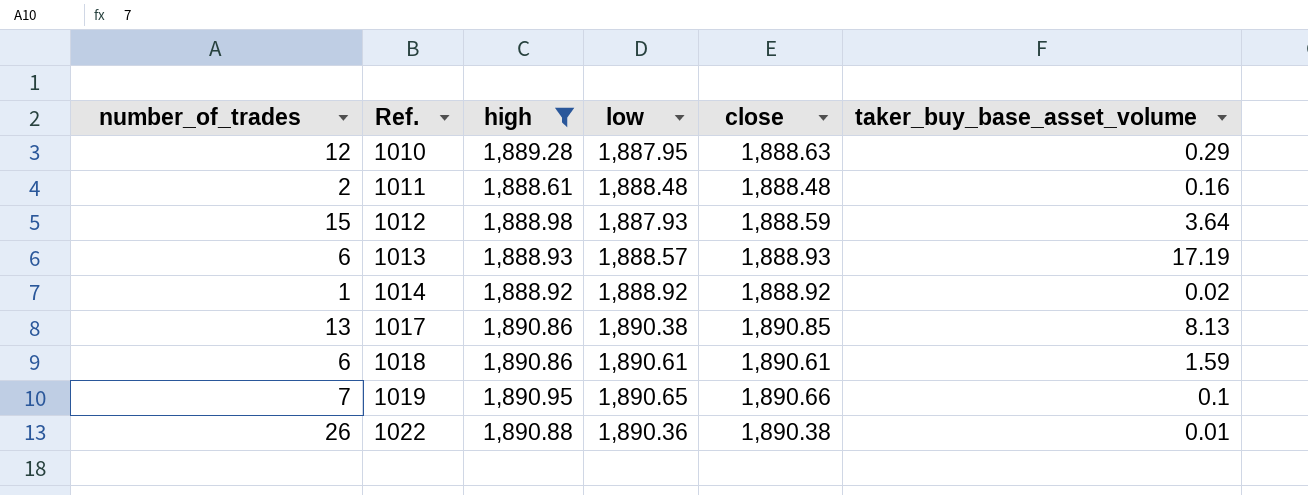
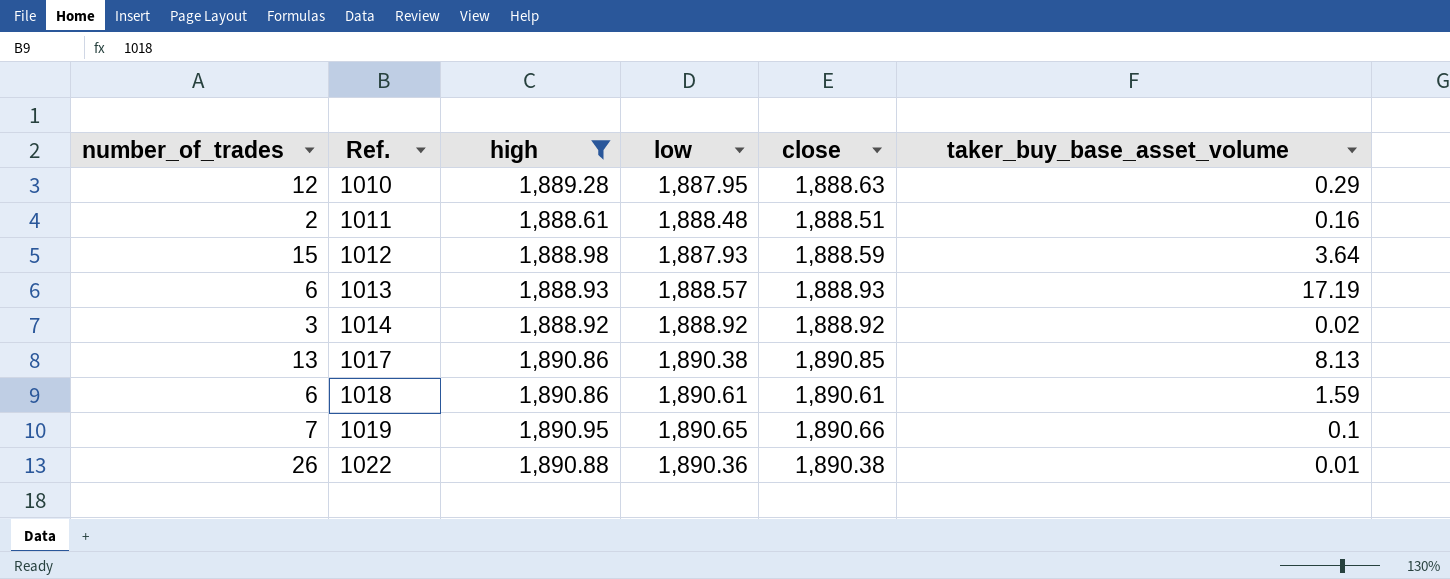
1011 | close: 1,888.48 -> 1,888.51
1014 | number_of_trades: 1 -> 3

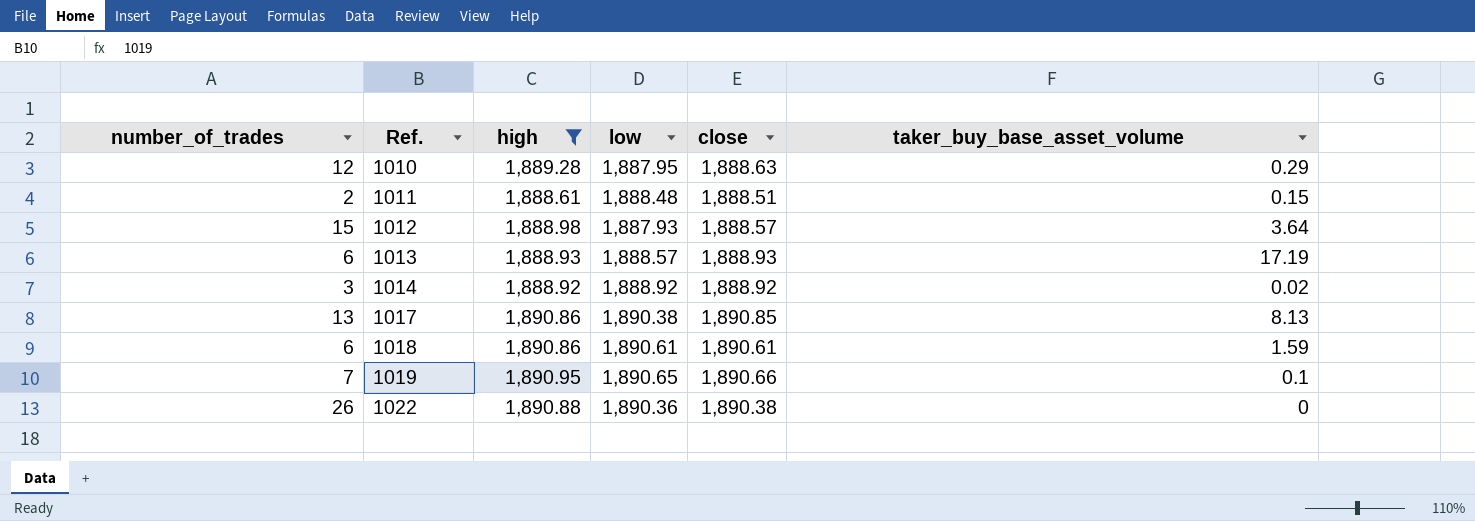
1011 | taker_buy_base_asset_volume: 0.16 -> 0.15
1012 | close: 1,888.59 -> 1,888.57
1022 | taker_buy_base_asset_volume: 0.01 -> 0

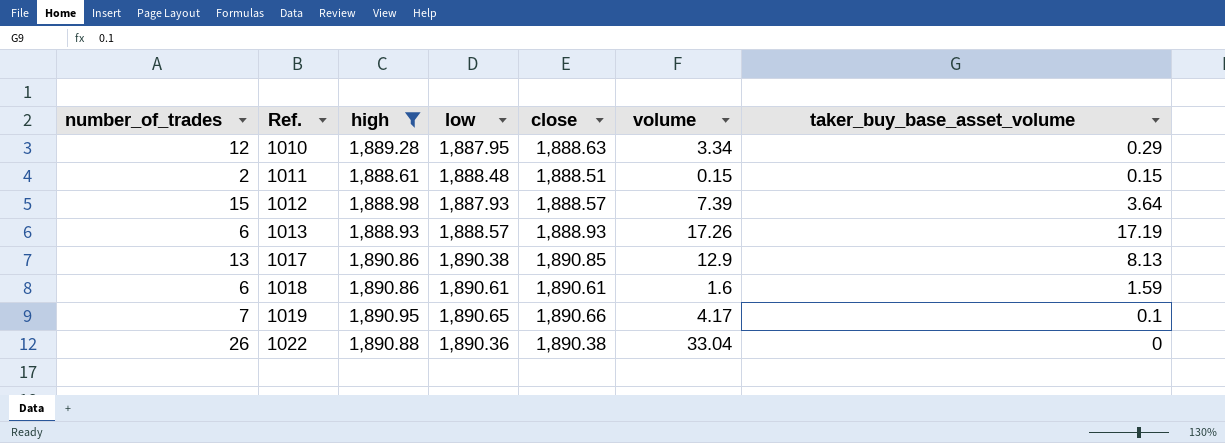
column volume | position: none -> 6
row 1014: 3 | 1,888.92 | 1,888.92 | 1,888.92 | 0.02 -> none

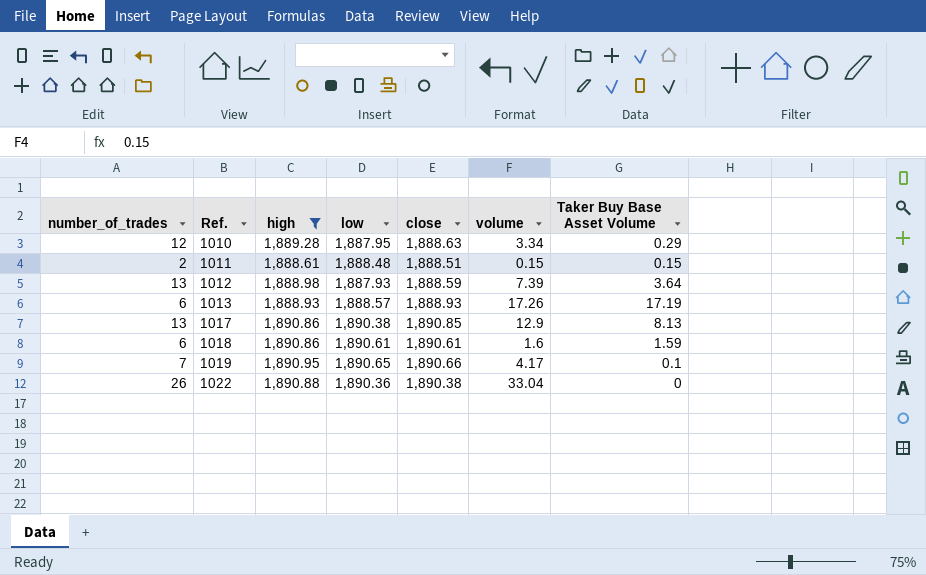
column name: taker_buy_base_asset_volume -> Taker Buy Base Asset Volume
1012 | number_of_trades: 15 -> 13
1012 | close: 1,888.57 -> 1,888.59

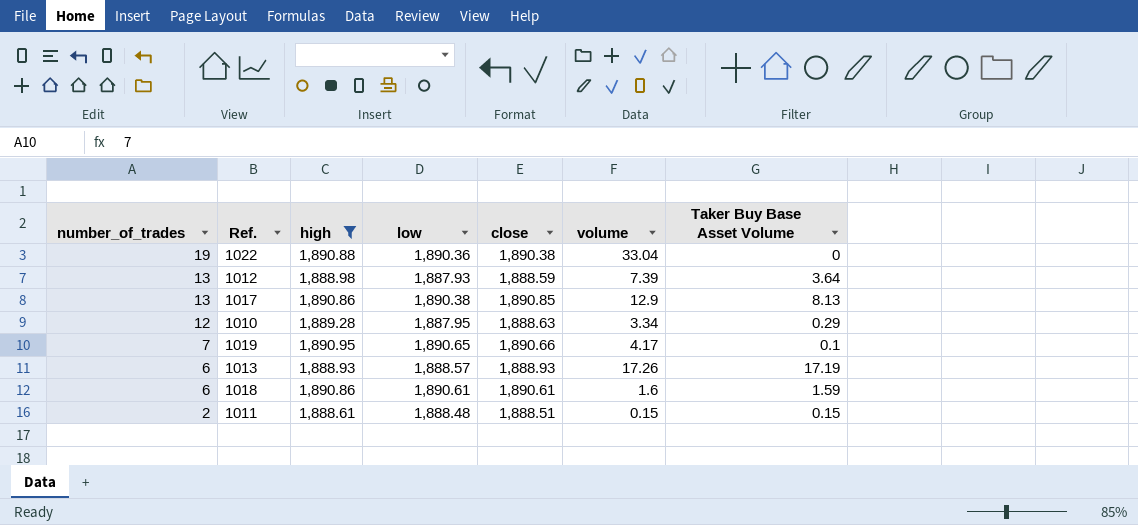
row order: Ref. ascending -> number_of_trades descending
1022 | number_of_trades: 26 -> 19

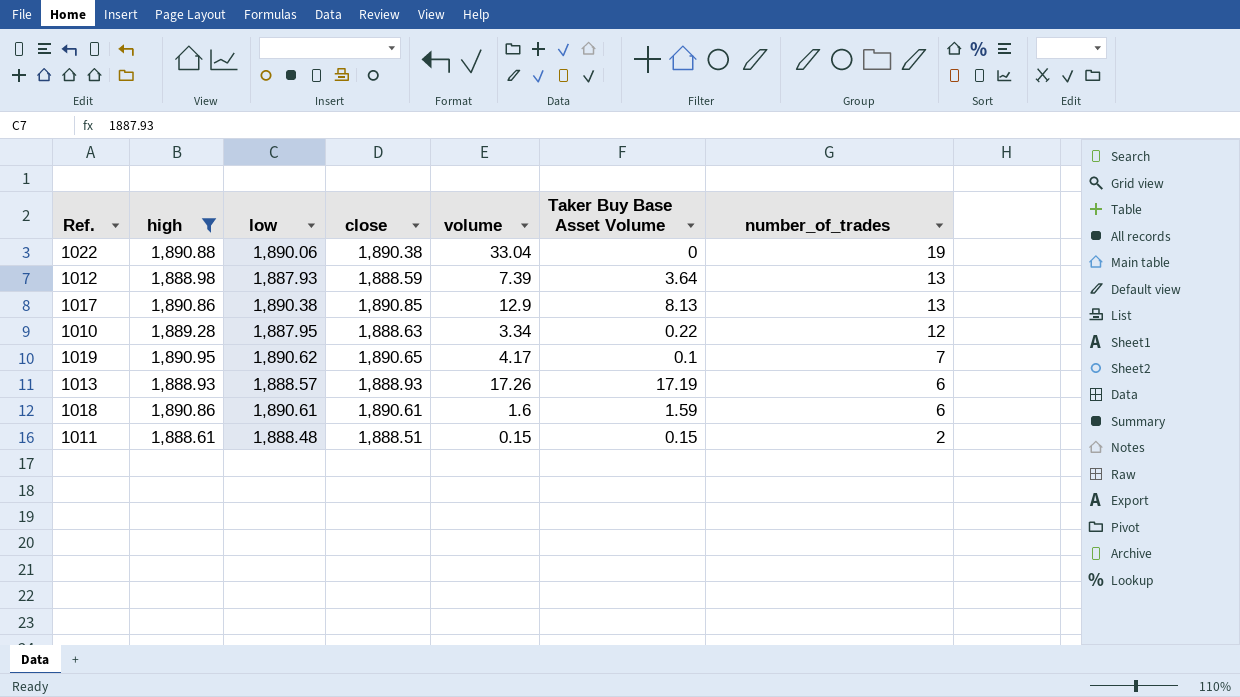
column number_of_trades | position: 1 -> 7
1022 | low: 1,890.36 -> 1,890.06
1010 | Taker Buy Base Asset Volume: 0.29 -> 0.22
1019 | low: 1,890.65 -> 1,890.62
1019 | close: 1,890.66 -> 1,890.65

